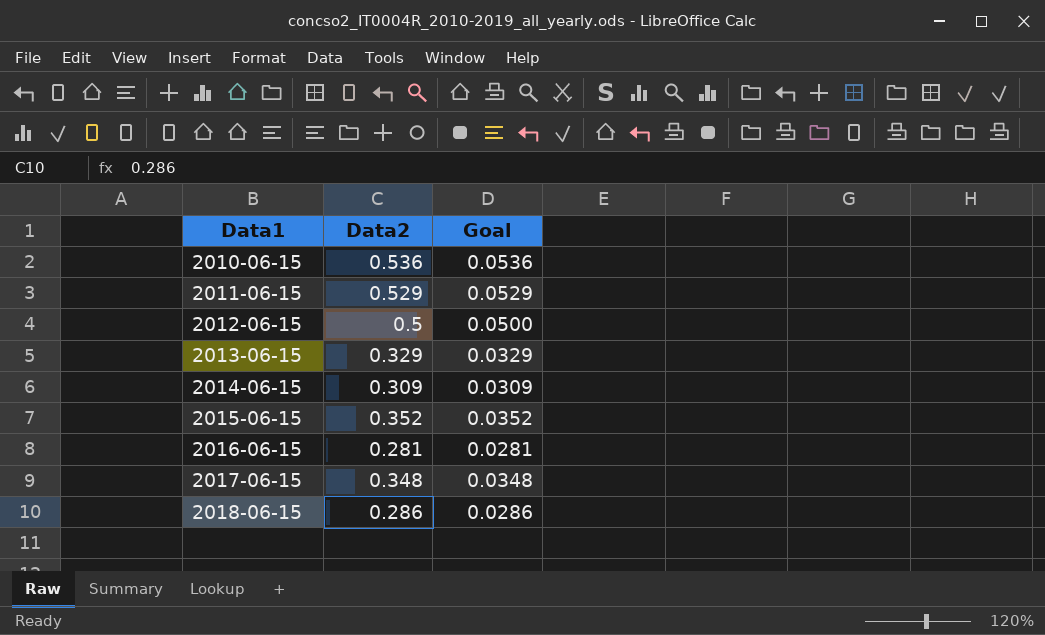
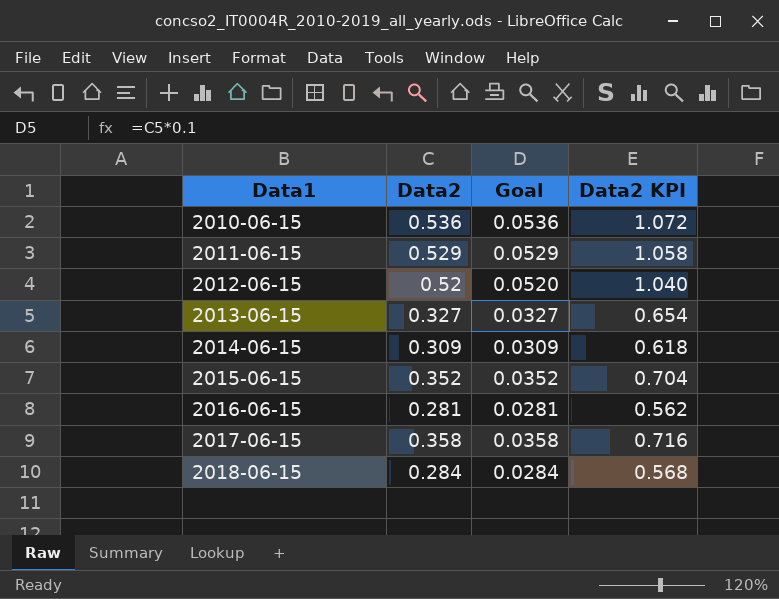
column Data2 KPI | formula: none -> [Data2] * 2
2012-06-15 | Data2: 0.5 -> 0.52
2012-06-15 | Goal: 0.0500 -> 0.0520
2013-06-15 | Data2: 0.329 -> 0.327
2013-06-15 | Goal: 0.0329 -> 0.0327
2017-06-15 | Data2: 0.348 -> 0.358
2017-06-15 | Goal: 0.0348 -> 0.0358
2018-06-15 | Data2: 0.286 -> 0.284
2018-06-15 | Goal: 0.0286 -> 0.0284

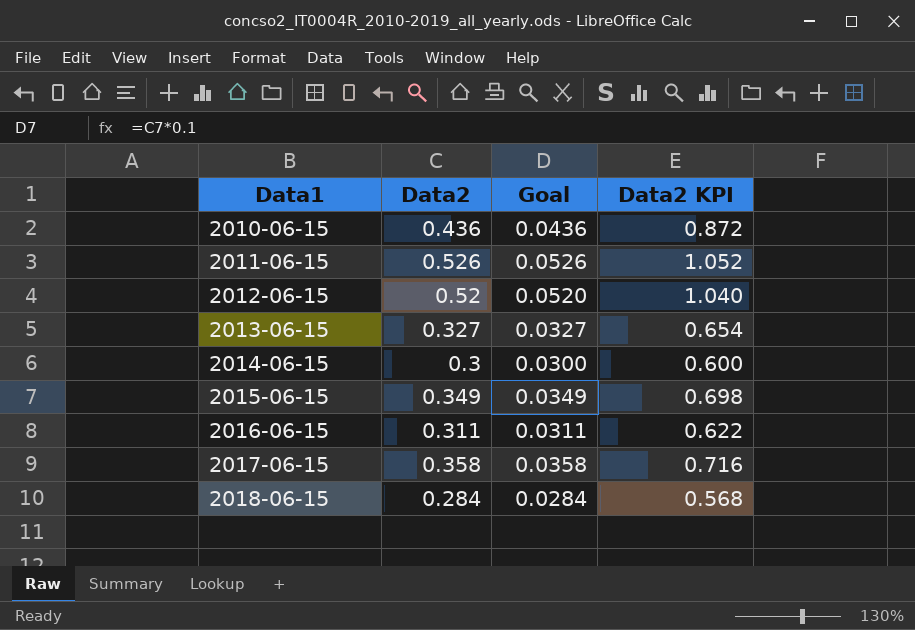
2010-06-15 | Data2: 0.536 -> 0.436
2010-06-15 | Goal: 0.0536 -> 0.0436
2010-06-15 | Data2 KPI: 1.072 -> 0.872
2011-06-15 | Data2: 0.529 -> 0.526
2011-06-15 | Goal: 0.0529 -> 0.0526
2011-06-15 | Data2 KPI: 1.058 -> 1.052
2014-06-15 | Data2: 0.309 -> 0.3
2014-06-15 | Goal: 0.0309 -> 0.0300
2014-06-15 | Data2 KPI: 0.618 -> 0.600
2015-06-15 | Data2: 0.352 -> 0.349
2015-06-15 | Goal: 0.0352 -> 0.0349
2015-06-15 | Data2 KPI: 0.704 -> 0.698
2016-06-15 | Data2: 0.281 -> 0.311
2016-06-15 | Goal: 0.0281 -> 0.0311
2016-06-15 | Data2 KPI: 0.562 -> 0.622

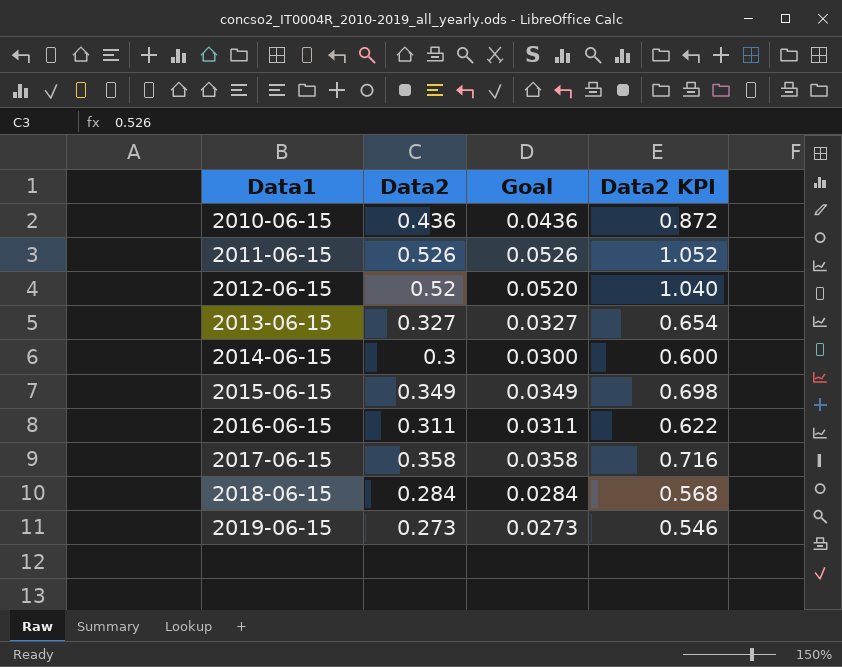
row 2019-06-15: none -> 0.273 | 0.0273 | 0.546

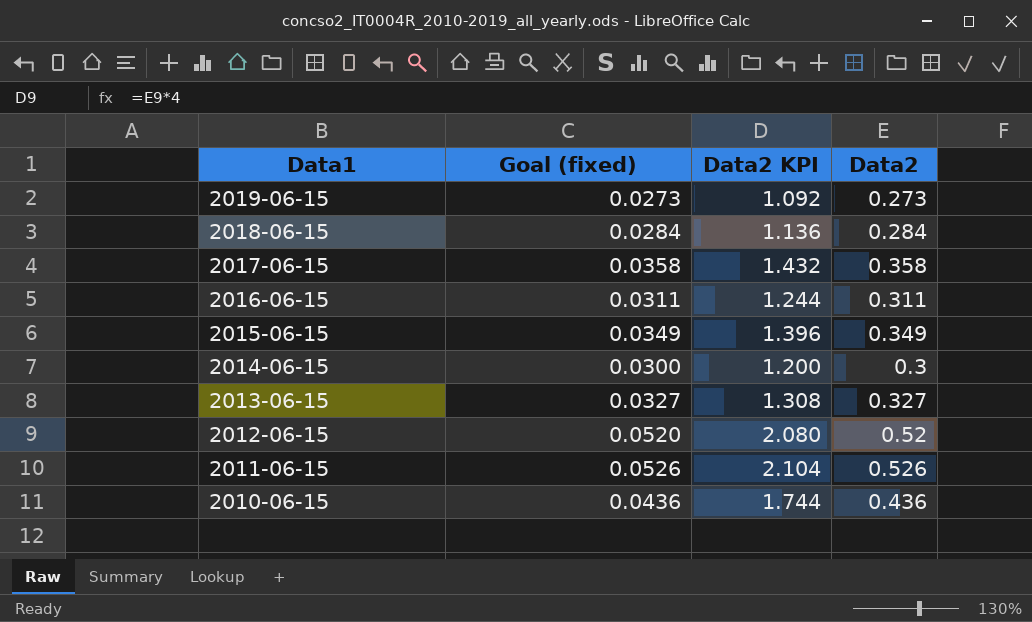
row order: Data1 ascending -> Data1 descending
column name: Goal -> Goal (fixed)
column Data2 KPI | formula: [Data2] * 2 -> [Data2] * 4
column Data2 | position: 2 -> 4

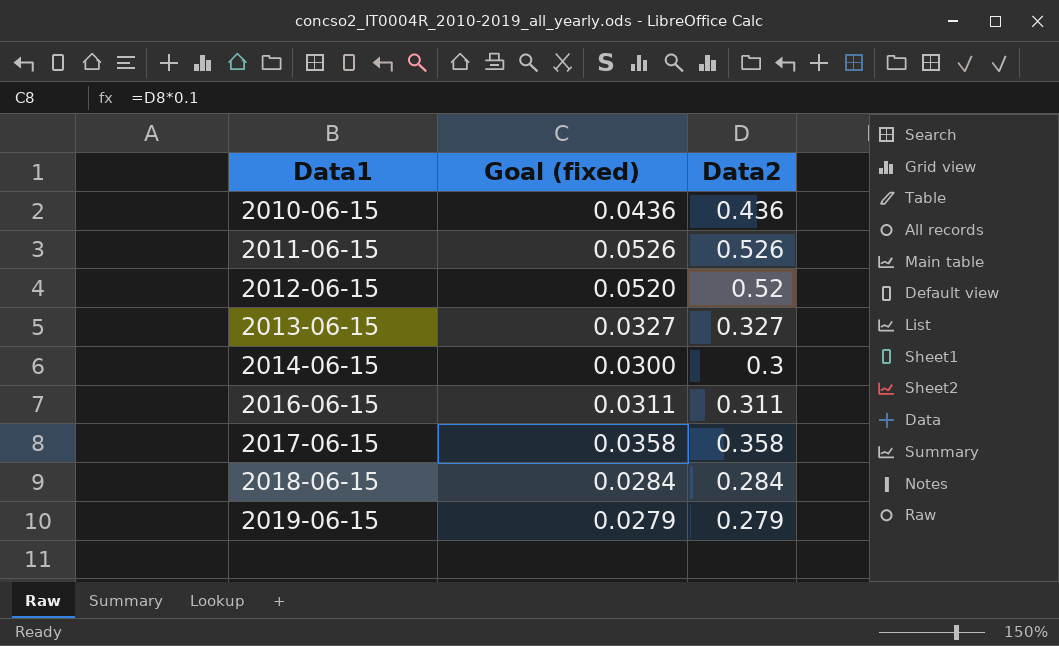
row order: Data1 descending -> Data1 ascending
column Data2 KPI | formula: [Data2] * 4 -> none
row 2015-06-15: 0.0349 | 1.396 | 0.349 -> none
2019-06-15 | Goal (fixed): 0.0273 -> 0.0279
2019-06-15 | Data2: 0.273 -> 0.279

